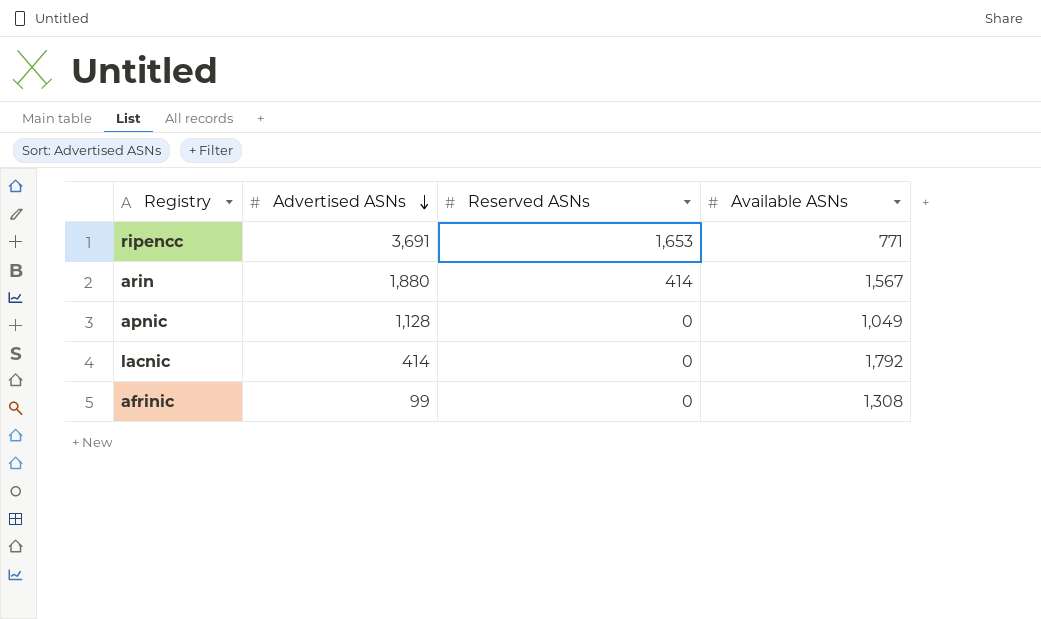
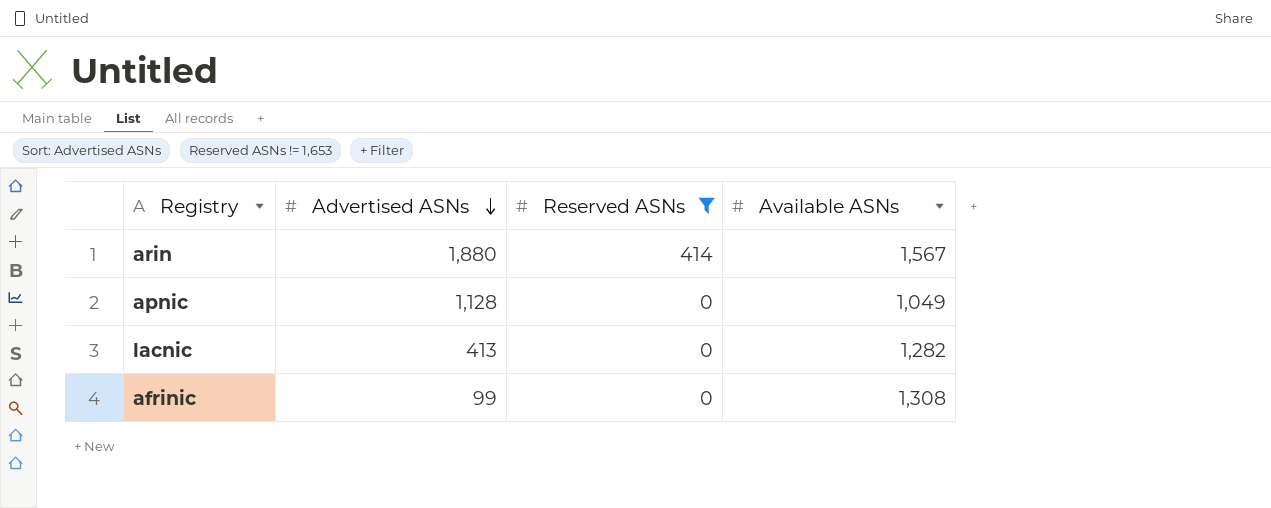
filter: none -> Reserved ASNs != 1,653
lacnic | Advertised ASNs: 414 -> 413
lacnic | Available ASNs: 1,792 -> 1,282

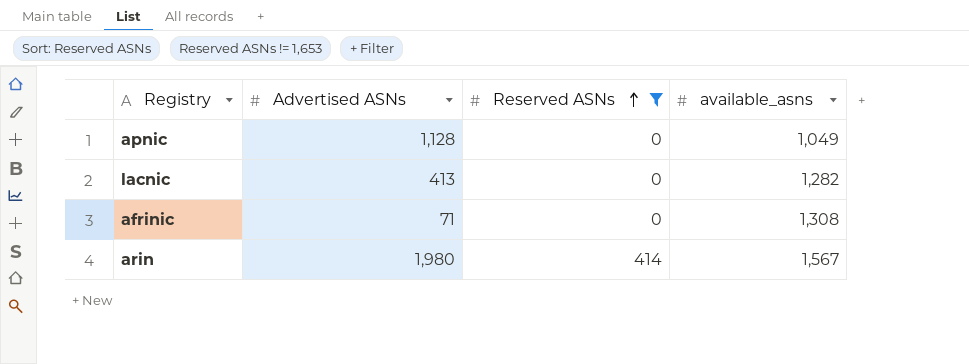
row order: Advertised ASNs descending -> Reserved ASNs ascending
column name: Available ASNs -> available_asns
afrinic | Advertised ASNs: 99 -> 71
arin | Advertised ASNs: 1,880 -> 1,980

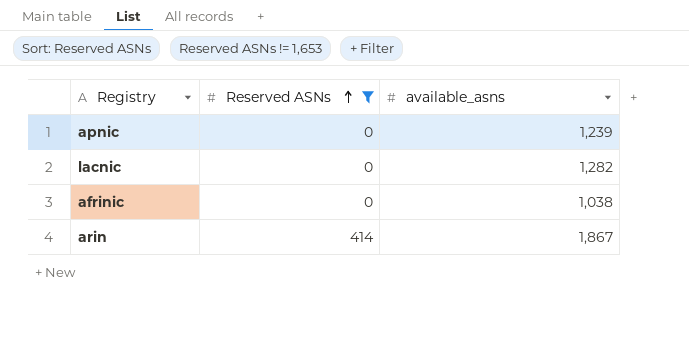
column Advertised ASNs | position: 2 -> none
apnic | available_asns: 1,049 -> 1,239
afrinic | available_asns: 1,308 -> 1,038
arin | available_asns: 1,567 -> 1,867

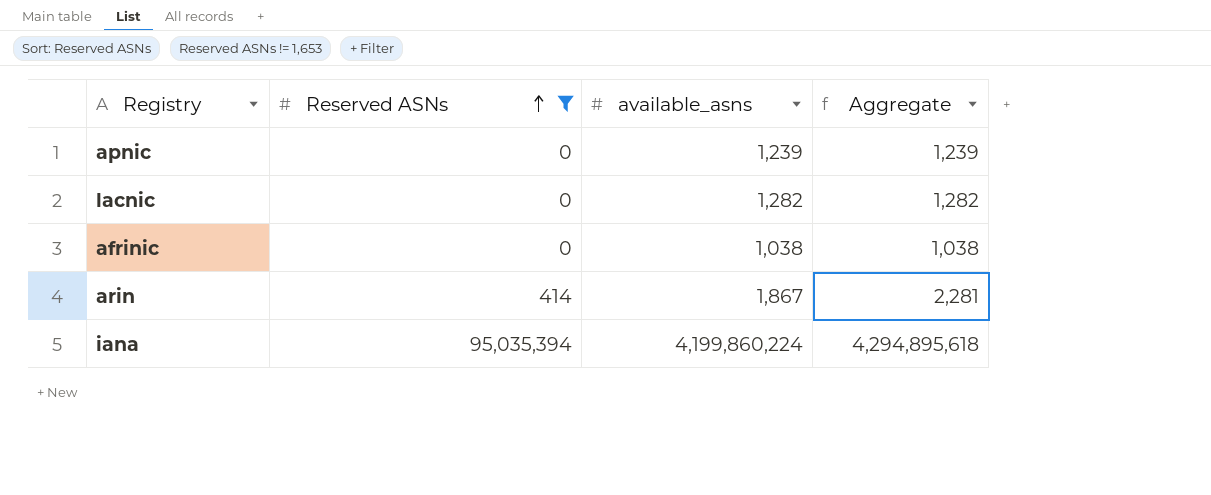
column Aggregate | formula: none -> [Reserved ASNs] + [available_asns]
row iana: none -> 95,035,394 | 4,199,860,224 | 4,294,895,618

